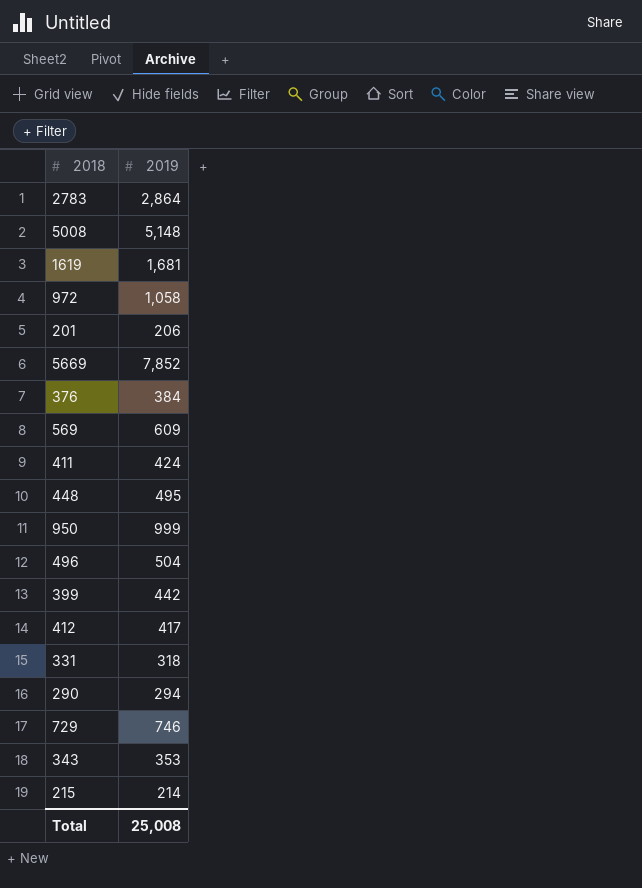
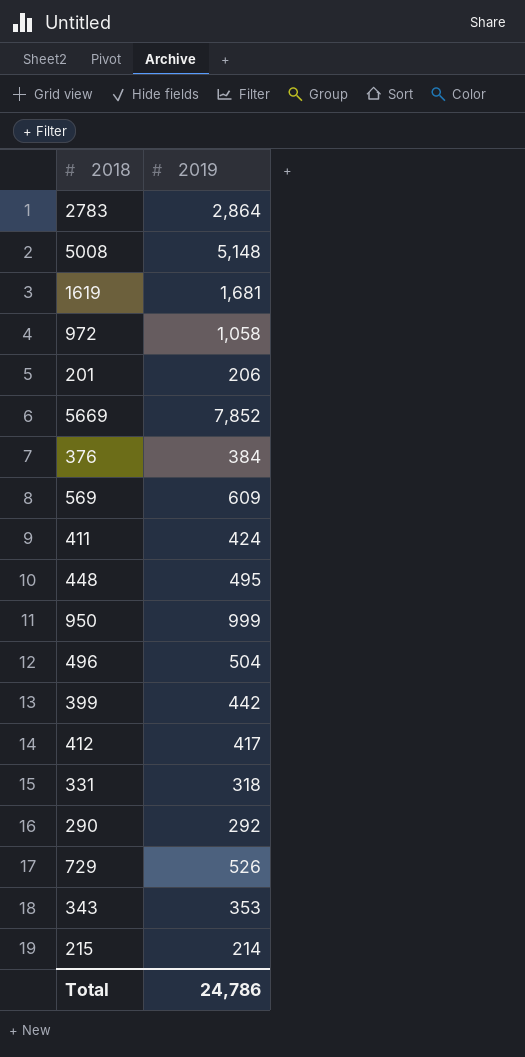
290 | 2019: 294 -> 292
729 | 2019: 746 -> 526
Total | 2019: 25,008 -> 24,786

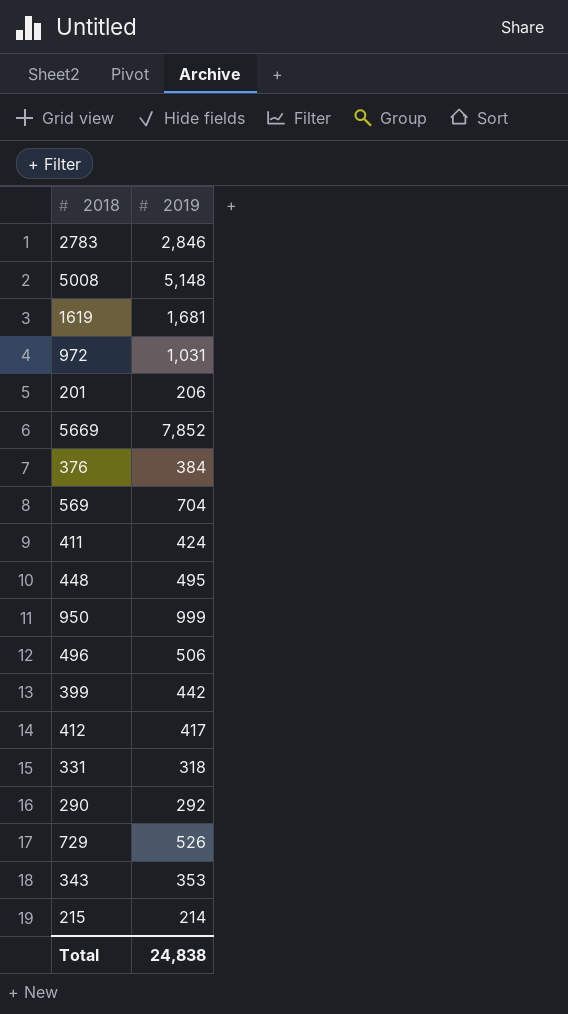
2783 | 2019: 2,864 -> 2,846
972 | 2019: 1,058 -> 1,031
569 | 2019: 609 -> 704
496 | 2019: 504 -> 506
Total | 2019: 24,786 -> 24,838

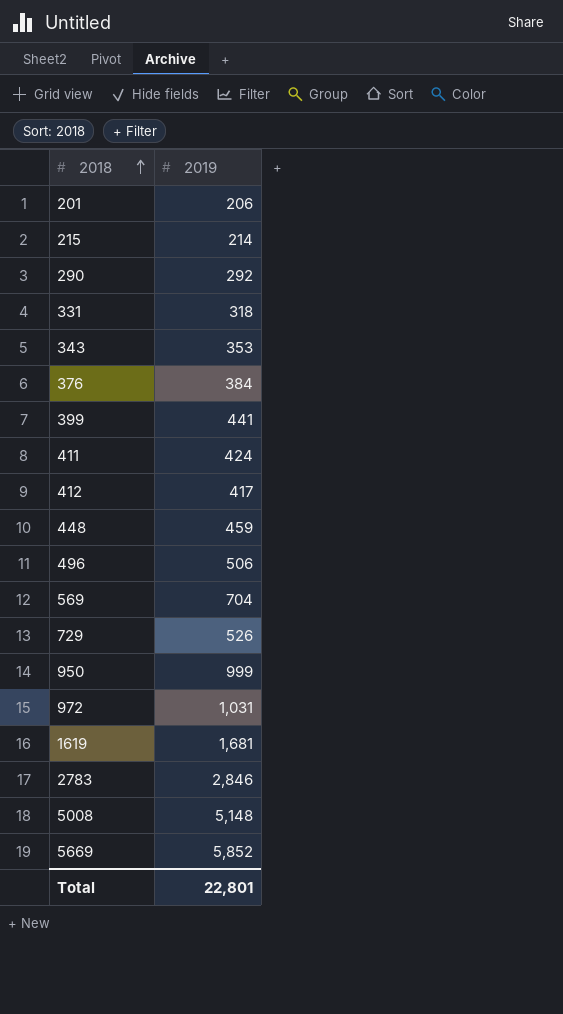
row order: none -> 2018 ascending
399 | 2019: 442 -> 441
448 | 2019: 495 -> 459
5669 | 2019: 7,852 -> 5,852
Total | 2019: 24,838 -> 22,801

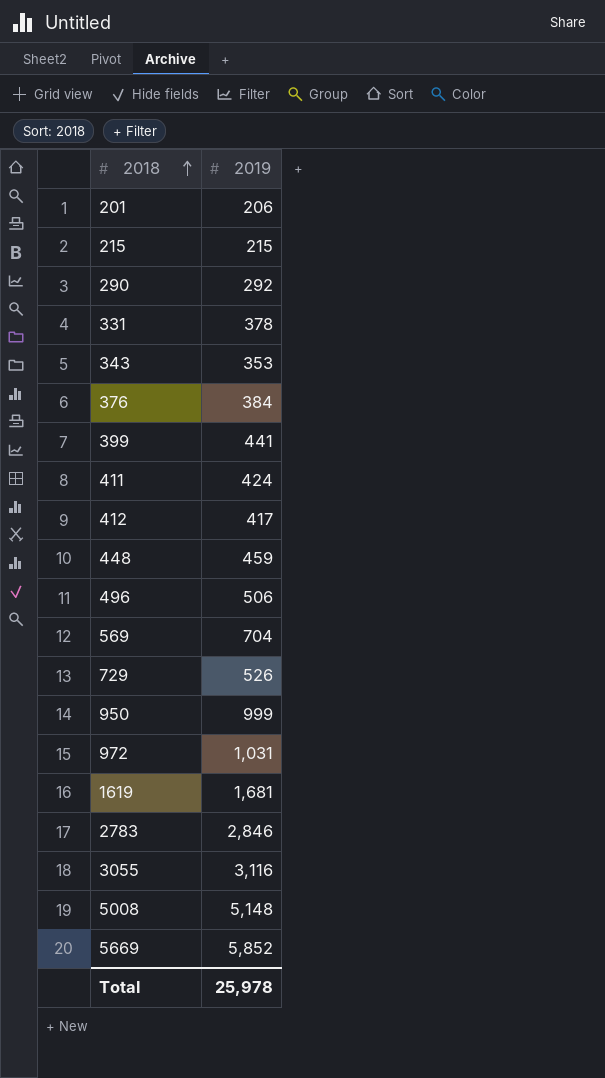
215 | 2019: 214 -> 215
331 | 2019: 318 -> 378
row 3055: none -> 3,116
Total | 2019: 22,801 -> 25,978

